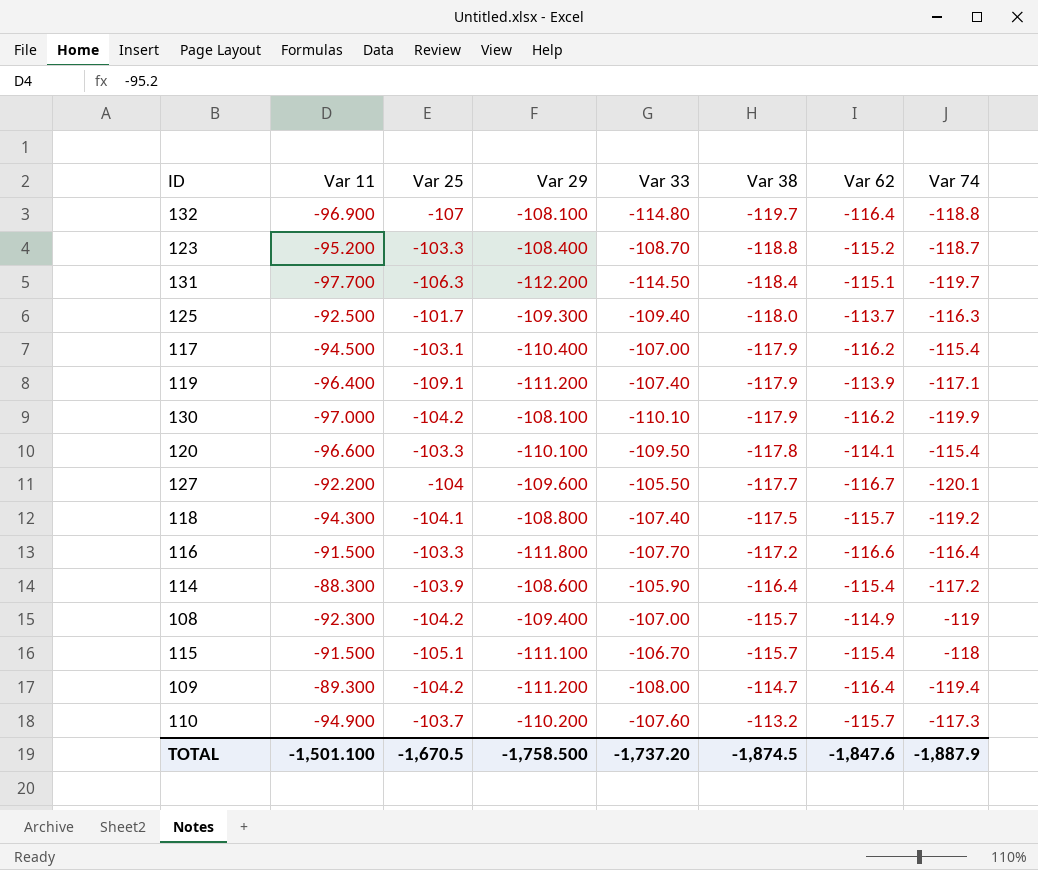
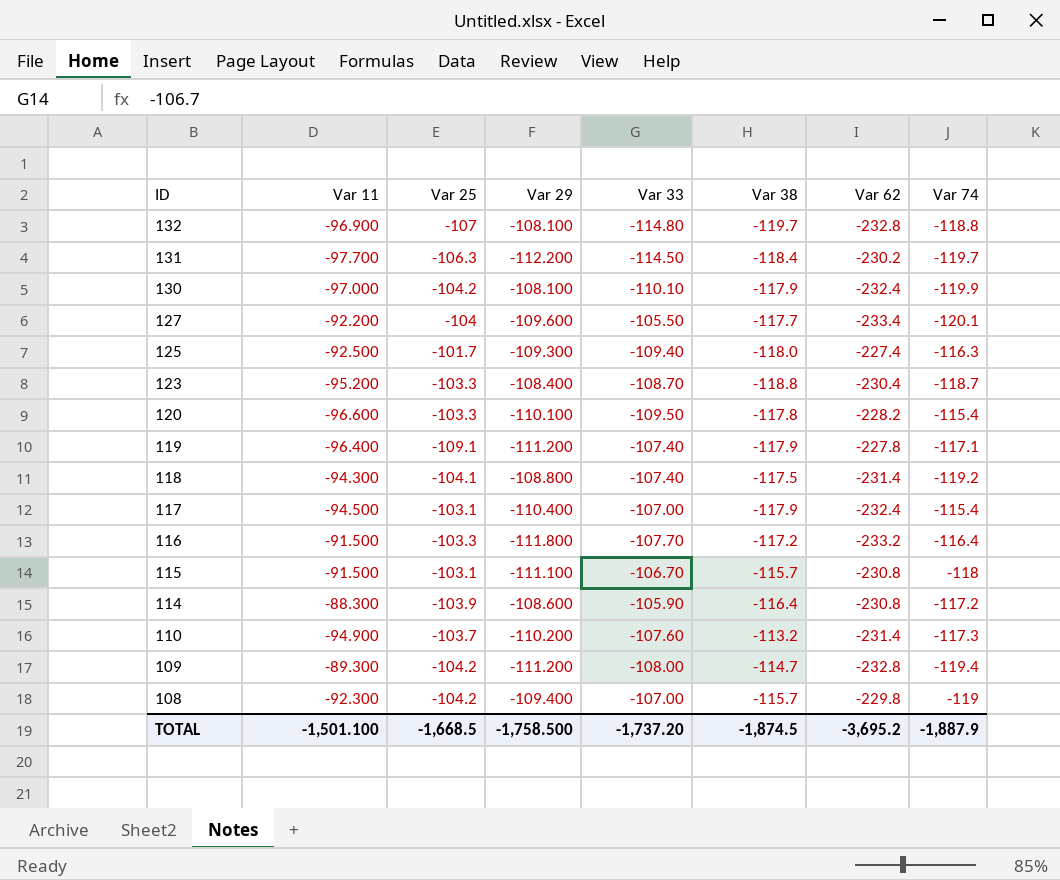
row order: Var 38 ascending -> ID descending
132 | Var 62: -116.4 -> -232.8
131 | Var 62: -115.1 -> -230.2
130 | Var 62: -116.2 -> -232.4
127 | Var 62: -116.7 -> -233.4
125 | Var 62: -113.7 -> -227.4
123 | Var 62: -115.2 -> -230.4
120 | Var 62: -114.1 -> -228.2
119 | Var 62: -113.9 -> -227.8
118 | Var 62: -115.7 -> -231.4
117 | Var 62: -116.2 -> -232.4
116 | Var 62: -116.6 -> -233.2
115 | Var 25: -105.1 -> -103.1
115 | Var 62: -115.4 -> -230.8
114 | Var 62: -115.4 -> -230.8
110 | Var 62: -115.7 -> -231.4
109 | Var 62: -116.4 -> -232.8
108 | Var 62: -114.9 -> -229.8
TOTAL | Var 25: -1,670.5 -> -1,668.5
TOTAL | Var 62: -1,847.6 -> -3,695.2

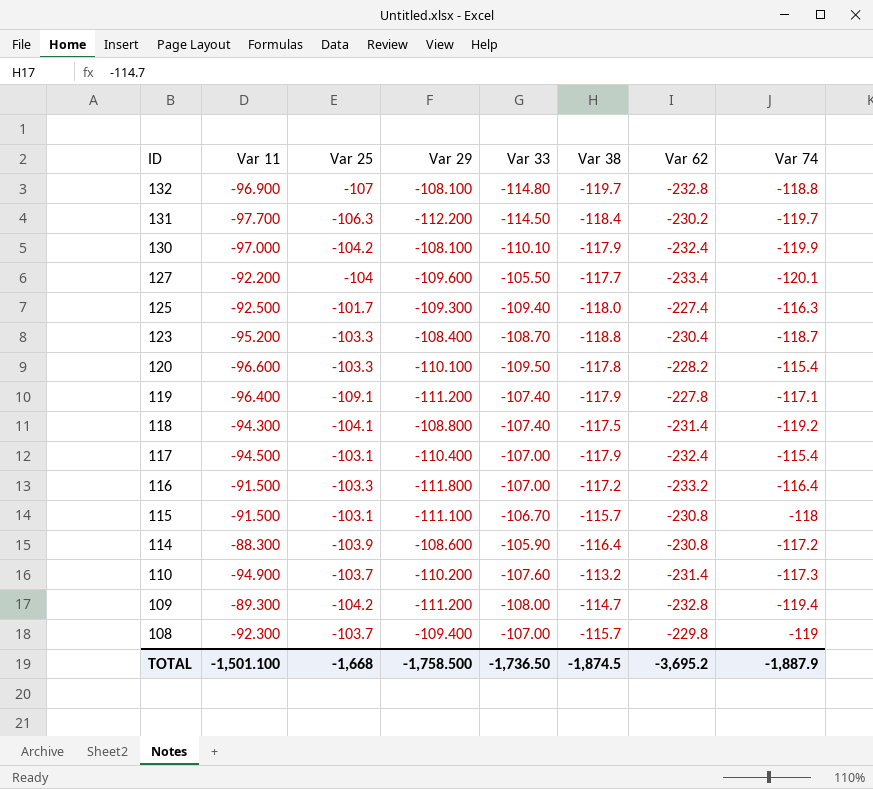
116 | Var 33: -107.70 -> -107.00
108 | Var 25: -104.2 -> -103.7
TOTAL | Var 25: -1,668.5 -> -1,668
TOTAL | Var 33: -1,737.20 -> -1,736.50

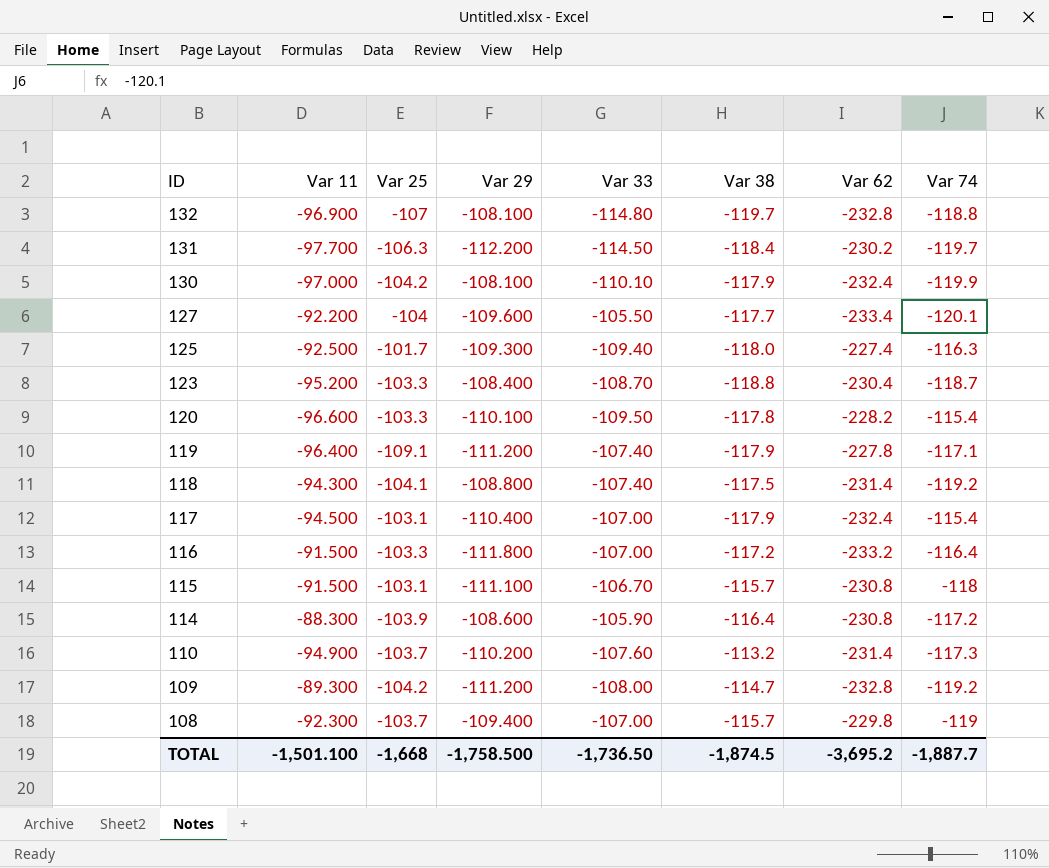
109 | Var 74: -119.4 -> -119.2
TOTAL | Var 74: -1,887.9 -> -1,887.7

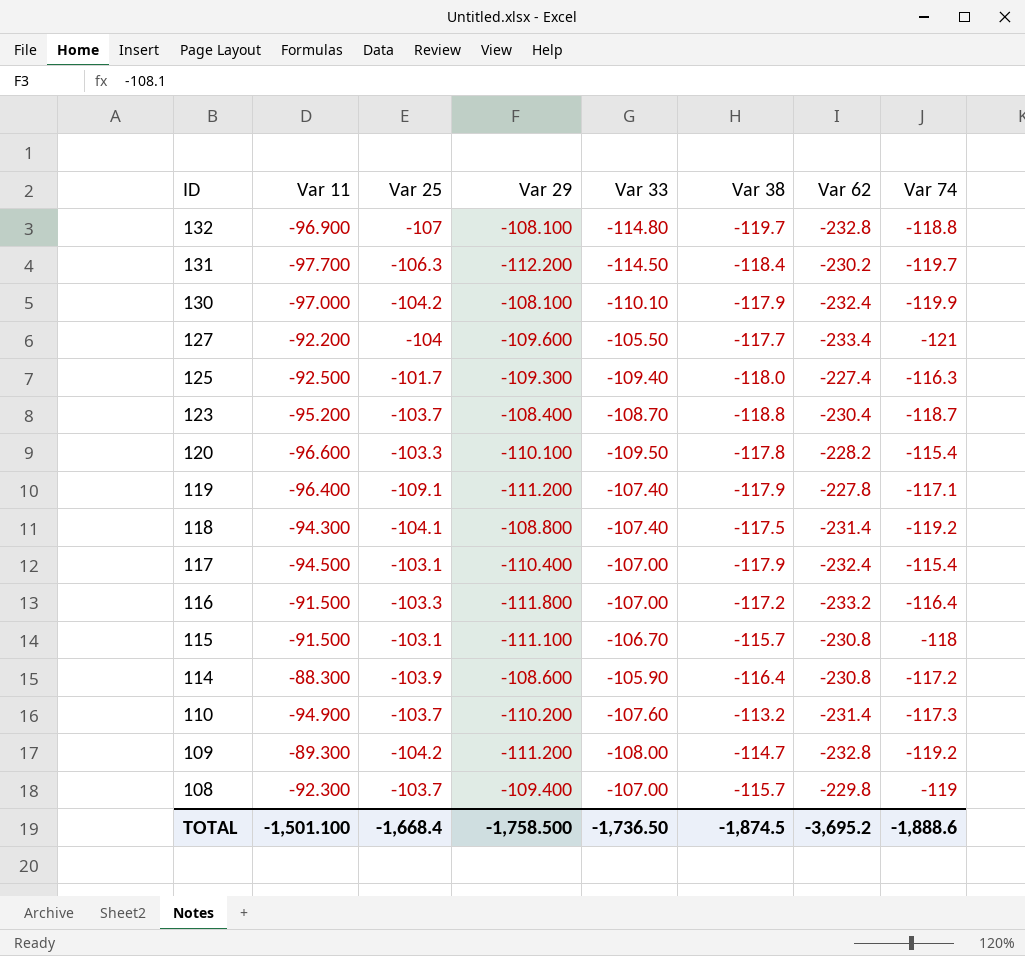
127 | Var 74: -120.1 -> -121
123 | Var 25: -103.3 -> -103.7
TOTAL | Var 25: -1,668 -> -1,668.4
TOTAL | Var 74: -1,887.7 -> -1,888.6

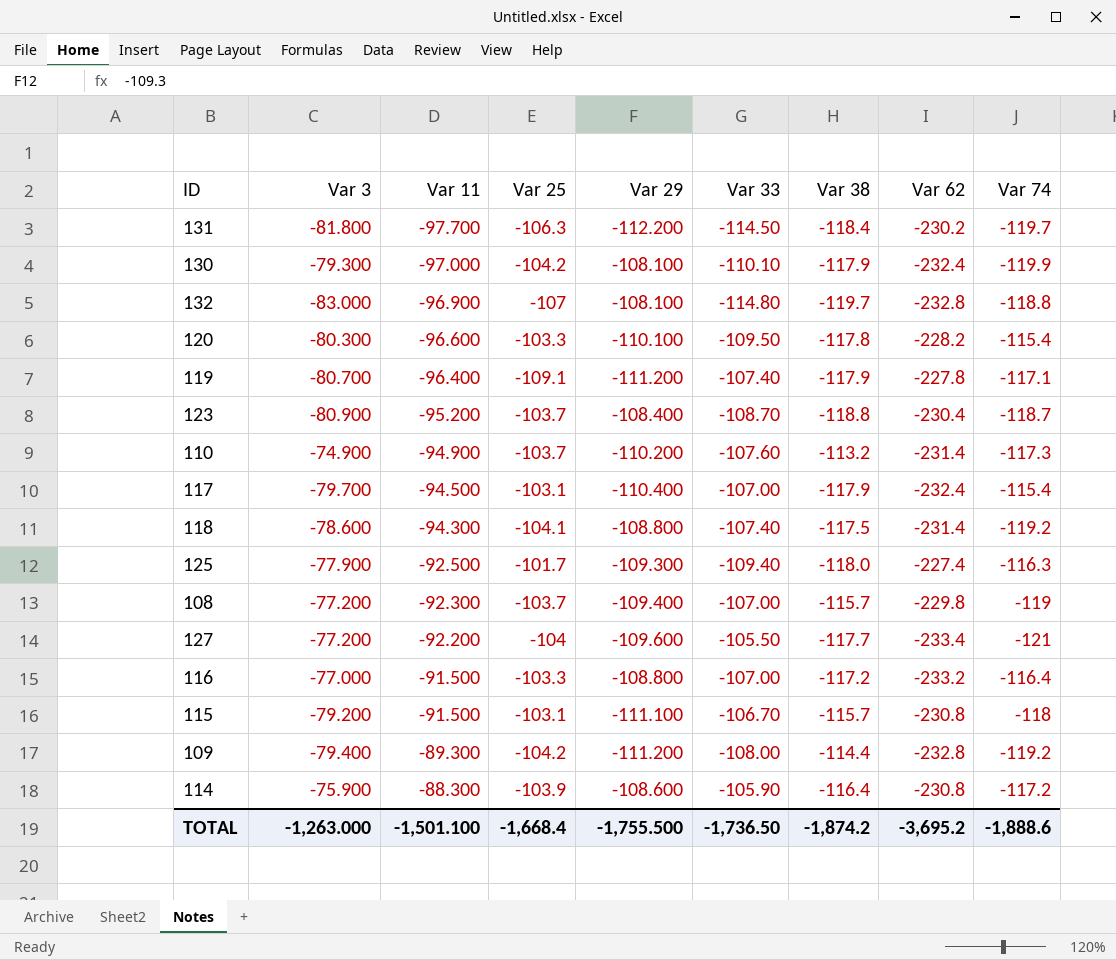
row order: ID descending -> Var 11 ascending
column Var 3 | position: none -> 2
116 | Var 29: -111.800 -> -108.800
109 | Var 38: -114.7 -> -114.4
TOTAL | Var 29: -1,758.500 -> -1,755.500
TOTAL | Var 38: -1,874.5 -> -1,874.2

